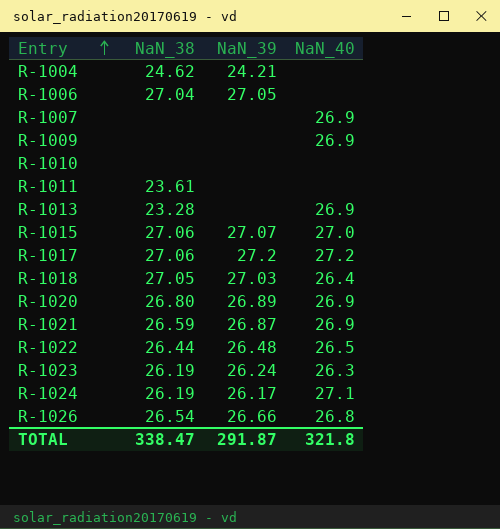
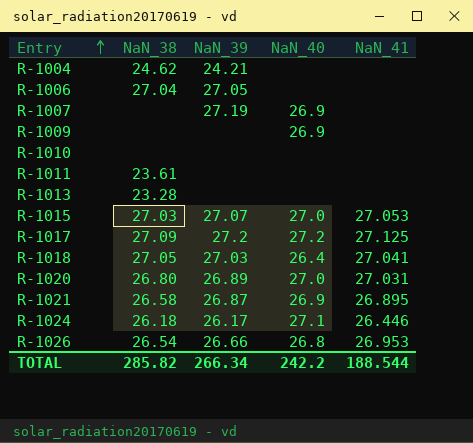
column NaN_41 | position: none -> 5
row R-1022: 26.44 | 26.48 | 26.5 -> none
row R-1023: 26.19 | 26.24 | 26.3 -> none
R-1007 | NaN_39: none -> 27.19
R-1013 | NaN_40: 26.9 -> none
R-1015 | NaN_38: 27.06 -> 27.03
R-1017 | NaN_38: 27.06 -> 27.09
R-1020 | NaN_40: 26.9 -> 27.0
R-1021 | NaN_38: 26.59 -> 26.58
R-1024 | NaN_38: 26.19 -> 26.18
TOTAL | NaN_38: 338.47 -> 285.82
TOTAL | NaN_39: 291.87 -> 266.34
TOTAL | NaN_40: 321.8 -> 242.2

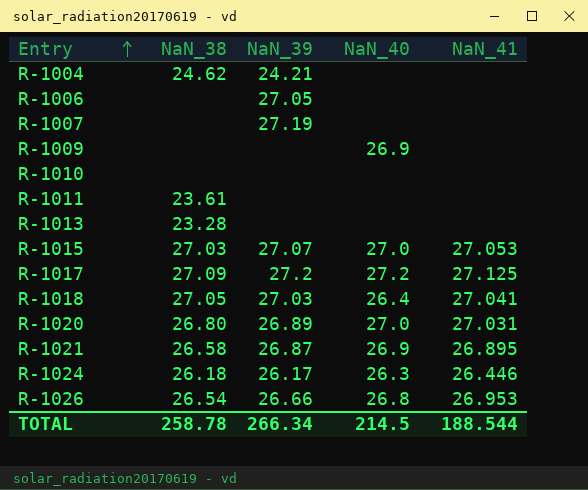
R-1006 | NaN_38: 27.04 -> none
R-1007 | NaN_40: 26.9 -> none
R-1024 | NaN_40: 27.1 -> 26.3
TOTAL | NaN_38: 285.82 -> 258.78
TOTAL | NaN_40: 242.2 -> 214.5

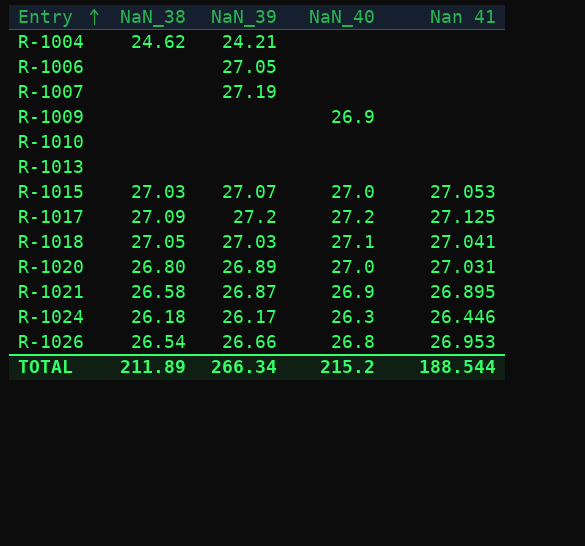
column name: NaN_41 -> Nan 41
row R-1011: 23.61 | none | none | none -> none
R-1013 | NaN_38: 23.28 -> none
R-1018 | NaN_40: 26.4 -> 27.1
TOTAL | NaN_38: 258.78 -> 211.89
TOTAL | NaN_40: 214.5 -> 215.2

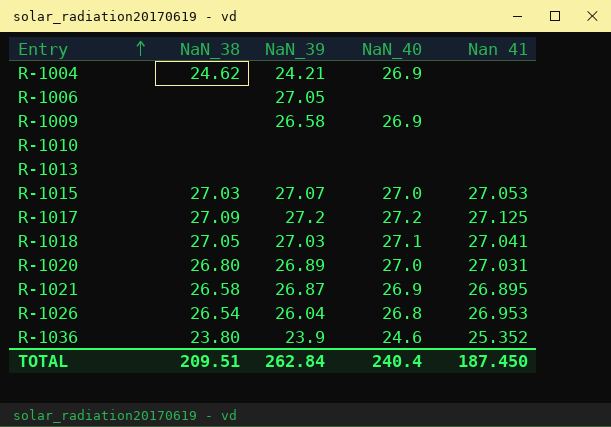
row R-1007: none | 27.19 | none | none -> none
row R-1024: 26.18 | 26.17 | 26.3 | 26.446 -> none
R-1004 | NaN_40: none -> 26.9
R-1009 | NaN_39: none -> 26.58
R-1026 | NaN_39: 26.66 -> 26.04
row R-1036: none -> 23.80 | 23.9 | 24.6 | 25.352
TOTAL | NaN_38: 211.89 -> 209.51
TOTAL | NaN_39: 266.34 -> 262.84
TOTAL | NaN_40: 215.2 -> 240.4
TOTAL | Nan 41: 188.544 -> 187.450

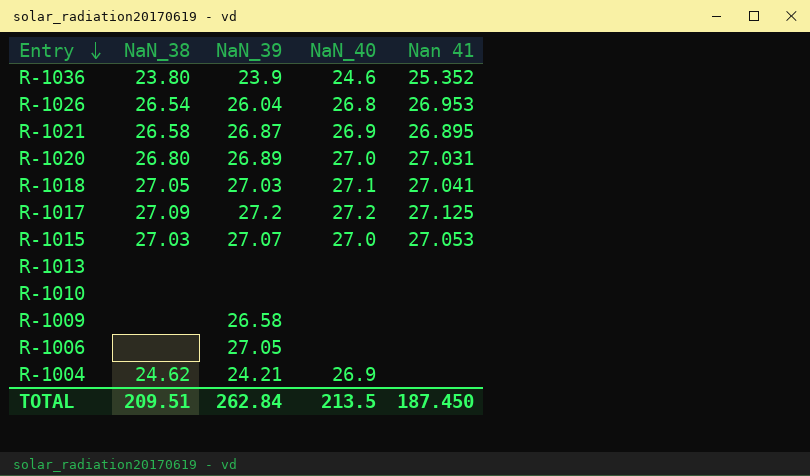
row order: Entry ascending -> Entry descending
R-1009 | NaN_40: 26.9 -> none
TOTAL | NaN_40: 240.4 -> 213.5

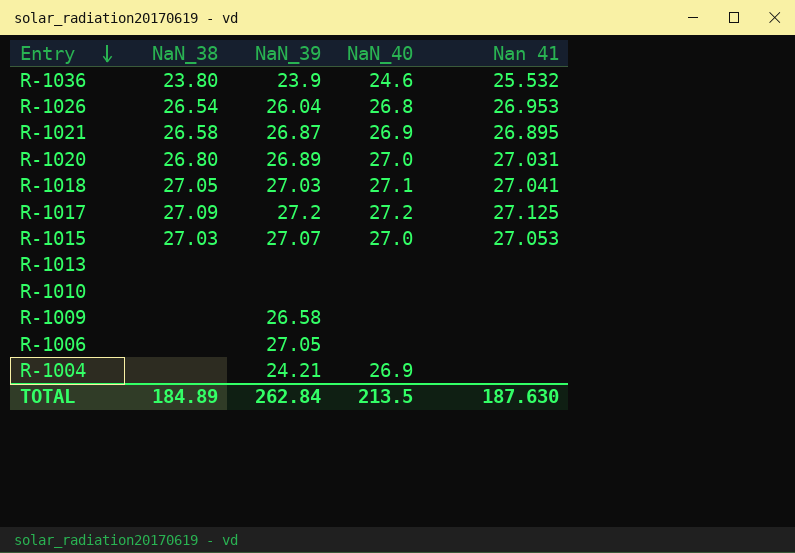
R-1036 | Nan 41: 25.352 -> 25.532
R-1004 | NaN_38: 24.62 -> none
TOTAL | NaN_38: 209.51 -> 184.89
TOTAL | Nan 41: 187.450 -> 187.630

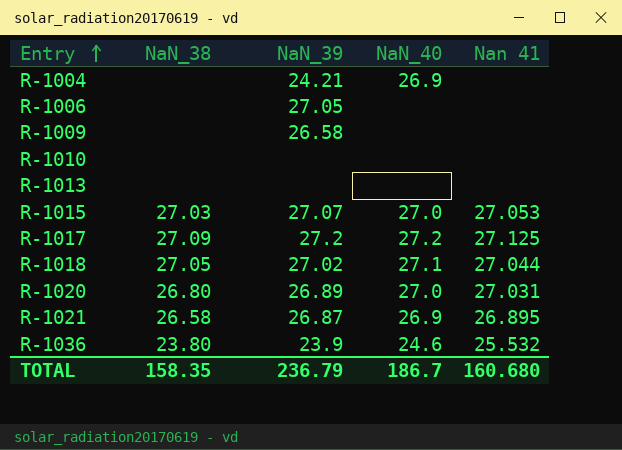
row order: Entry descending -> Entry ascending
row R-1026: 26.54 | 26.04 | 26.8 | 26.953 -> none
R-1018 | NaN_39: 27.03 -> 27.02
R-1018 | Nan 41: 27.041 -> 27.044
TOTAL | NaN_38: 184.89 -> 158.35
TOTAL | NaN_39: 262.84 -> 236.79
TOTAL | NaN_40: 213.5 -> 186.7
TOTAL | Nan 41: 187.630 -> 160.680

